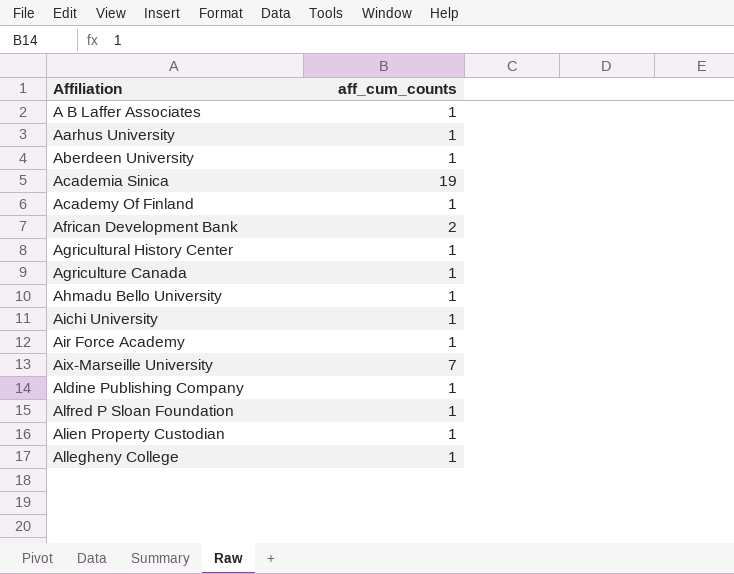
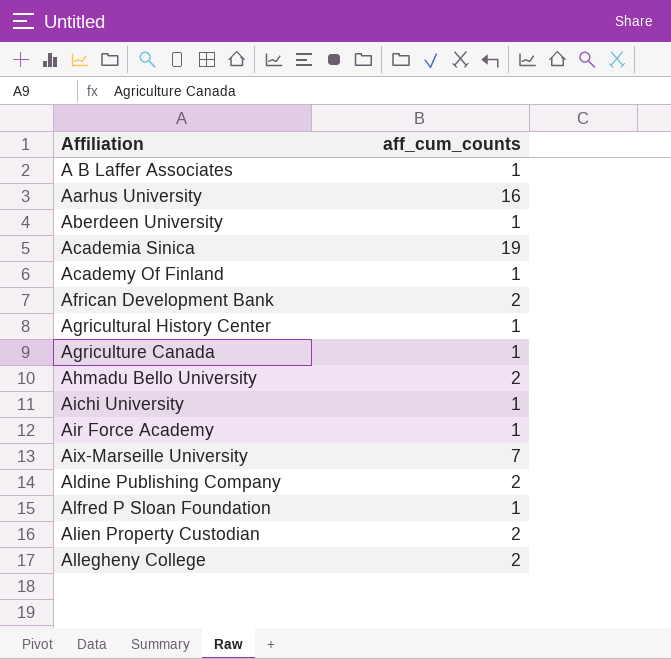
Aarhus University | aff_cum_counts: 1 -> 16
Ahmadu Bello University | aff_cum_counts: 1 -> 2
Aldine Publishing Company | aff_cum_counts: 1 -> 2
Alien Property Custodian | aff_cum_counts: 1 -> 2
Allegheny College | aff_cum_counts: 1 -> 2

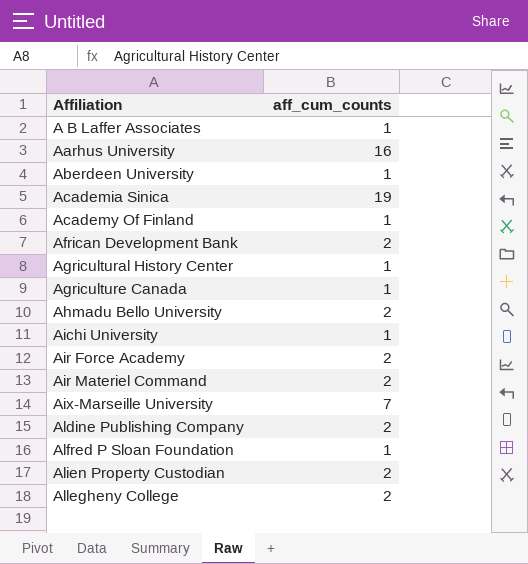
Air Force Academy | aff_cum_counts: 1 -> 2
row Air Materiel Command: none -> 2

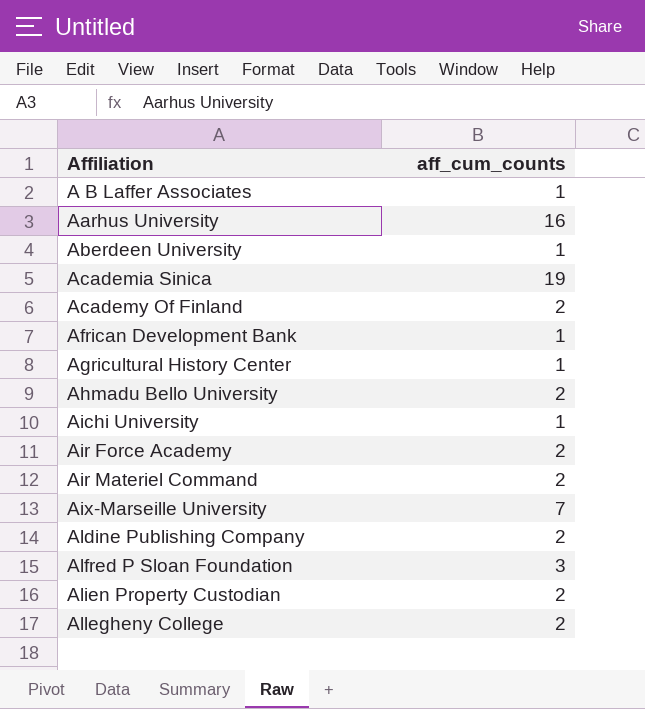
row Agriculture Canada: 1 -> none
Academy Of Finland | aff_cum_counts: 1 -> 2
African Development Bank | aff_cum_counts: 2 -> 1
Alfred P Sloan Foundation | aff_cum_counts: 1 -> 3

